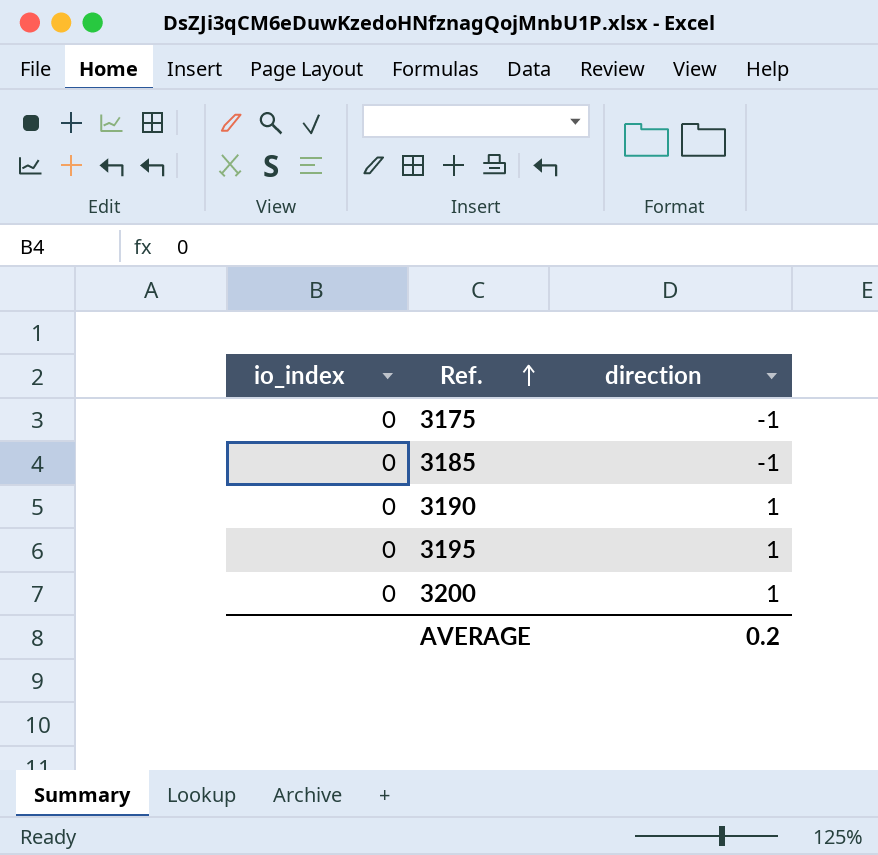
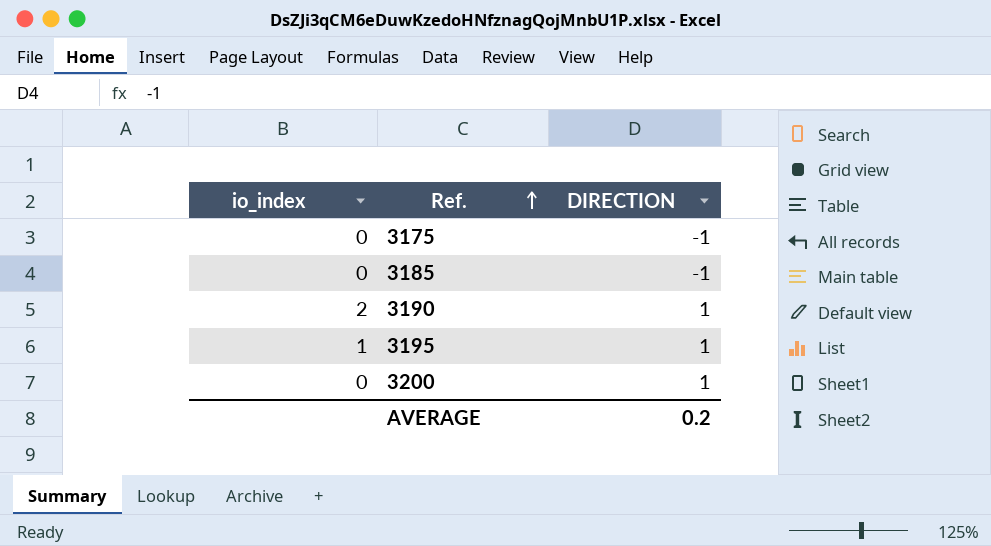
column name: direction -> DIRECTION
3190 | io_index: 0 -> 2
3195 | io_index: 0 -> 1

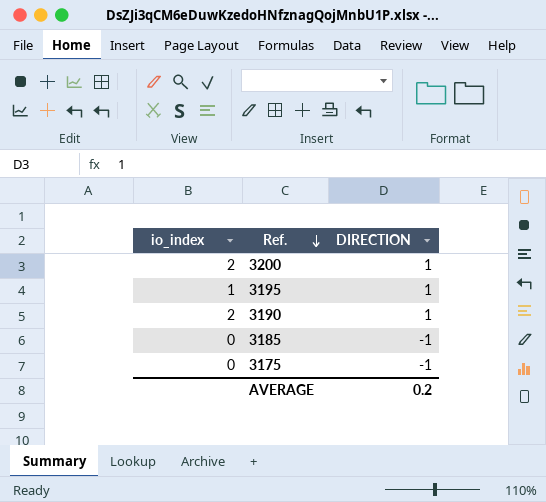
row order: Ref. ascending -> Ref. descending
3200 | io_index: 0 -> 2

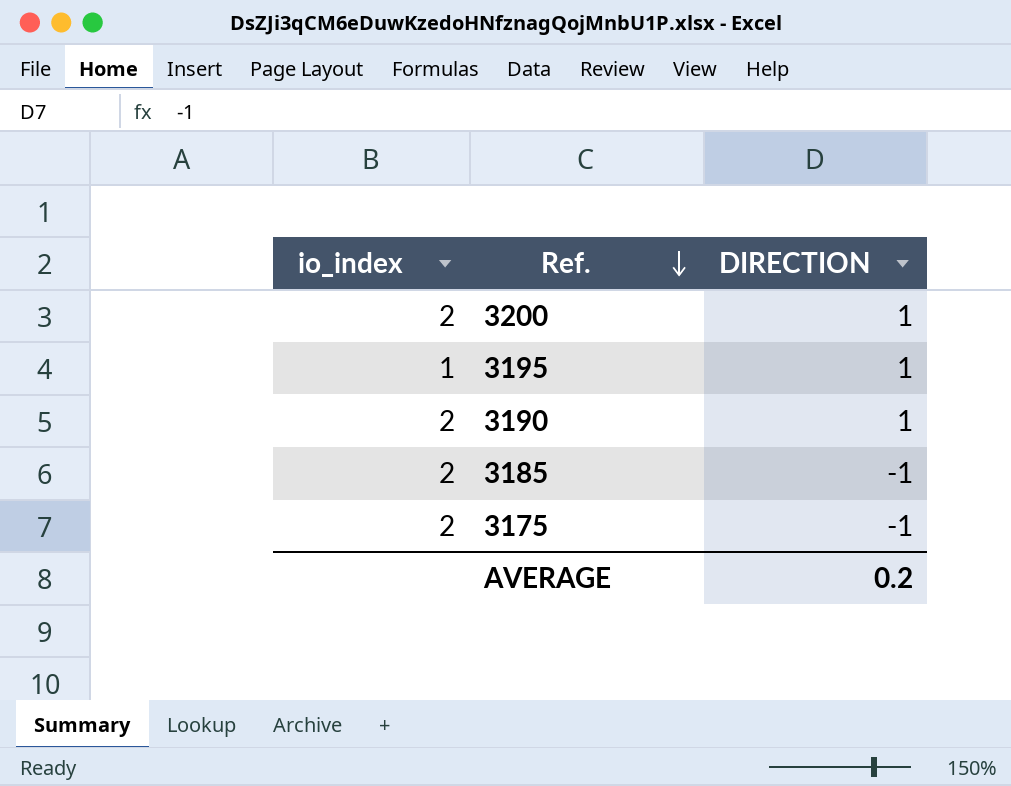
3185 | io_index: 0 -> 2
3175 | io_index: 0 -> 2

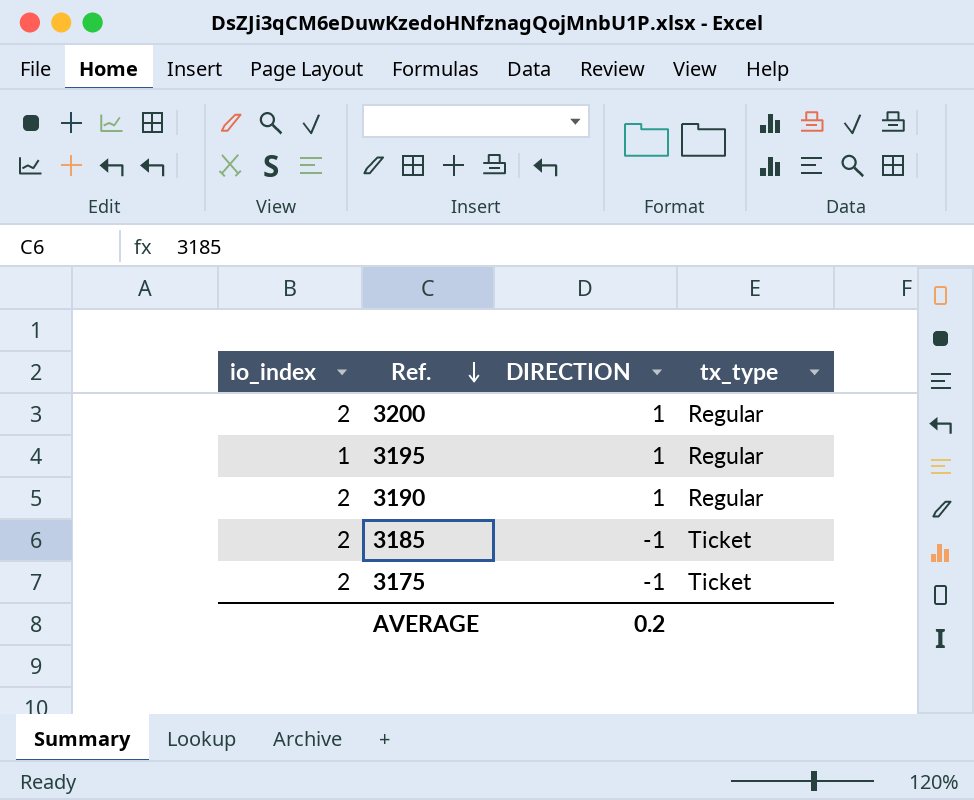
column tx_type | position: none -> 4

